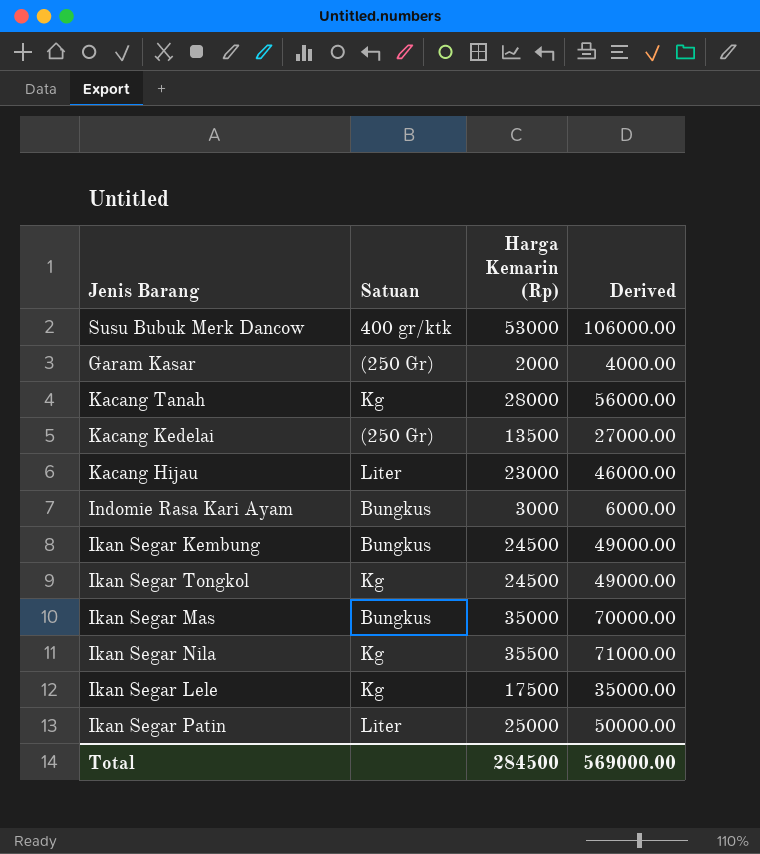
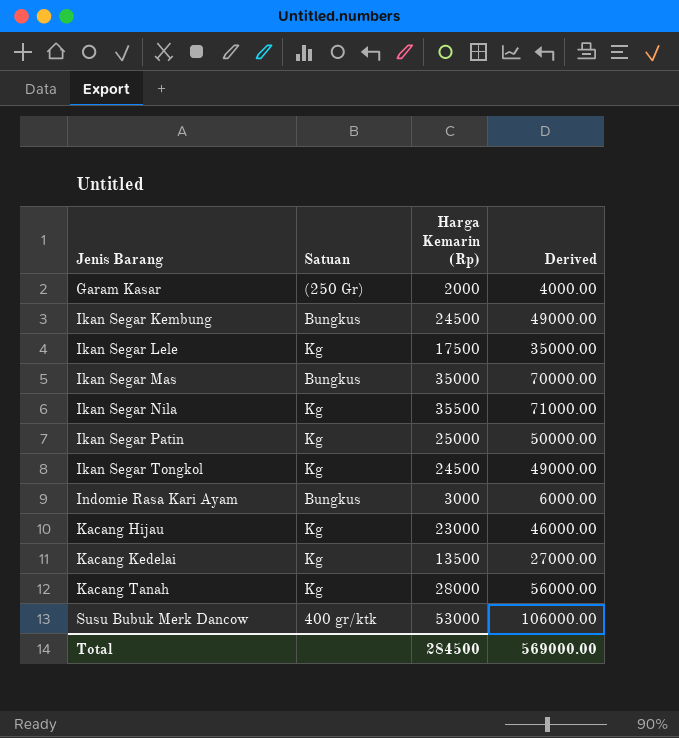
row order: none -> Jenis Barang ascending
Ikan Segar Patin | Satuan: Liter -> Kg
Kacang Hijau | Satuan: Liter -> Kg
Kacang Kedelai | Satuan: (250 Gr) -> Kg

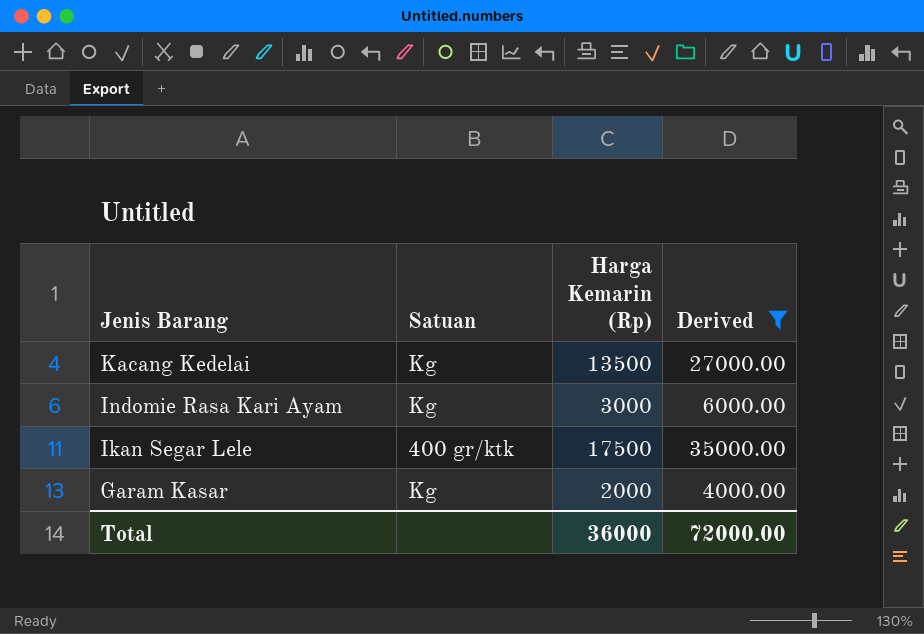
filter: none -> Derived <= 35000.00
row order: Jenis Barang ascending -> Jenis Barang descending
Indomie Rasa Kari Ayam | Satuan: Bungkus -> Kg
Ikan Segar Lele | Satuan: Kg -> 400 gr/ktk
Garam Kasar | Satuan: (250 Gr) -> Kg
Total | Harga Kemarin (Rp): 284500 -> 36000
Total | Derived: 569000.00 -> 72000.00

